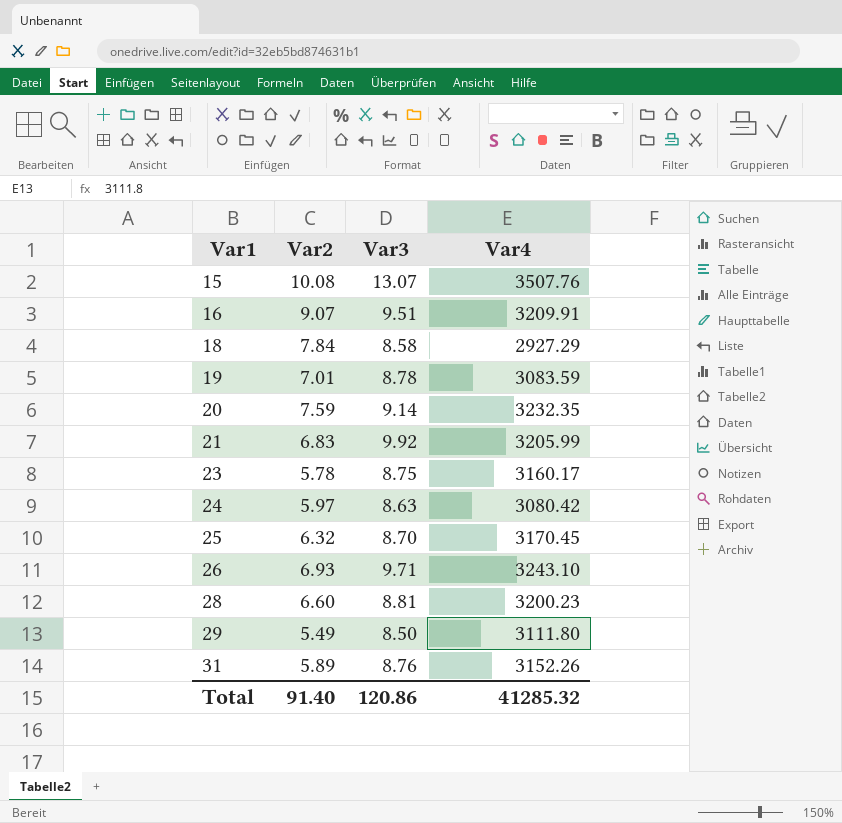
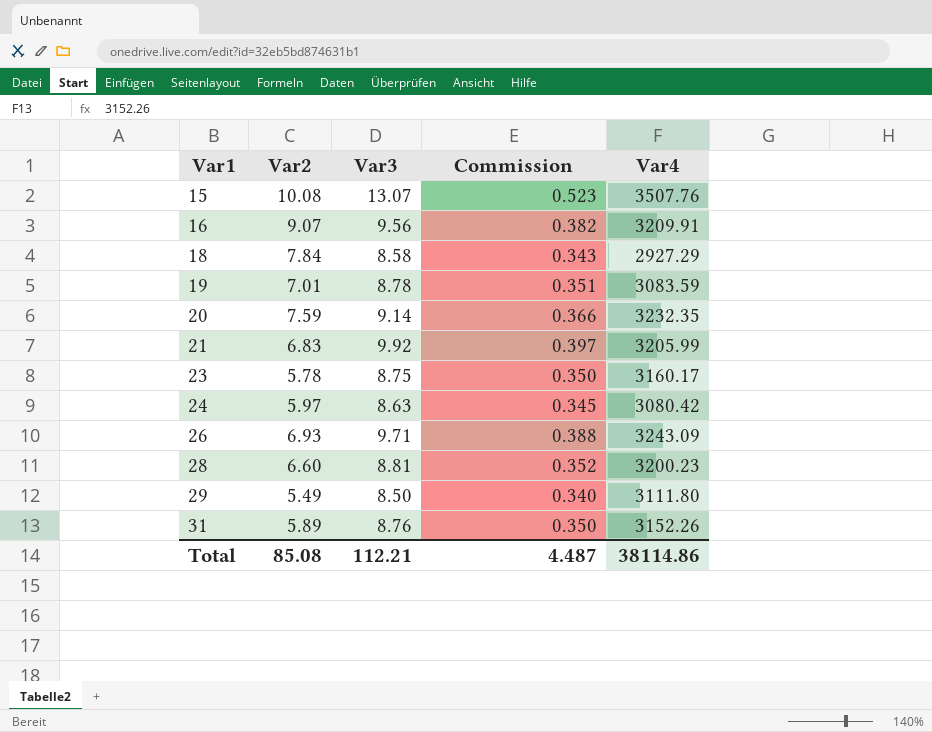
column Commission | formula: none -> [Var3] * 0.04
row 25: 6.32 | 8.70 | 3170.45 -> none
16 | Var3: 9.51 -> 9.56
26 | Var4: 3243.10 -> 3243.09
Total | Var2: 91.40 -> 85.08
Total | Var3: 120.86 -> 112.21
Total | Var4: 41285.32 -> 38114.86

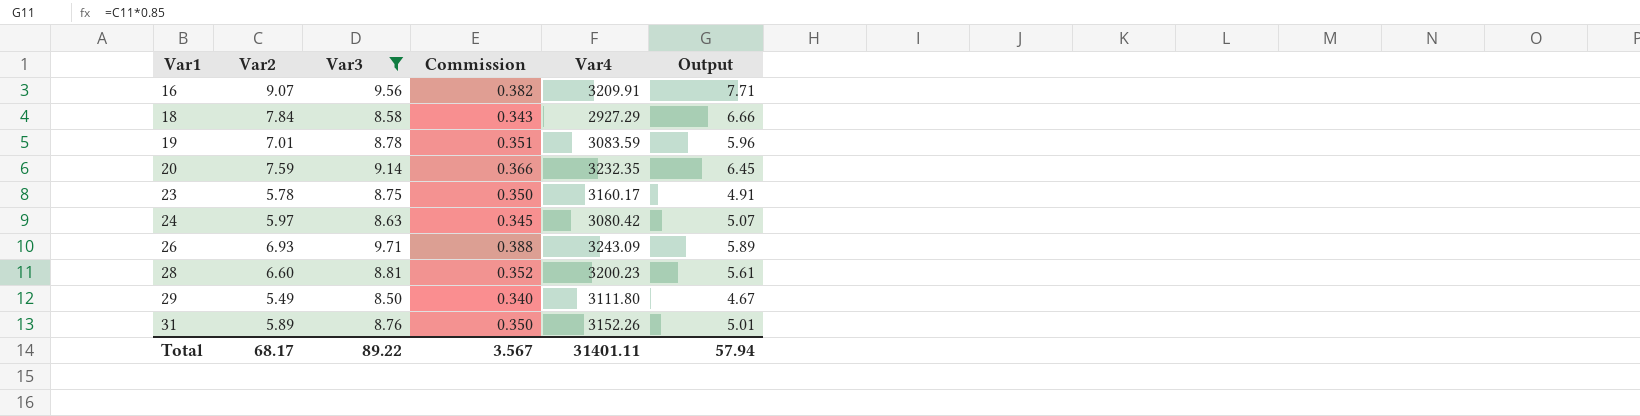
filter: none -> Var3 <= 9.71
column Output | formula: none -> [Var2] * 0.85
Total | Var2: 85.08 -> 68.17
Total | Var3: 112.21 -> 89.22
Total | Commission: 4.487 -> 3.567
Total | Var4: 38114.86 -> 31401.11

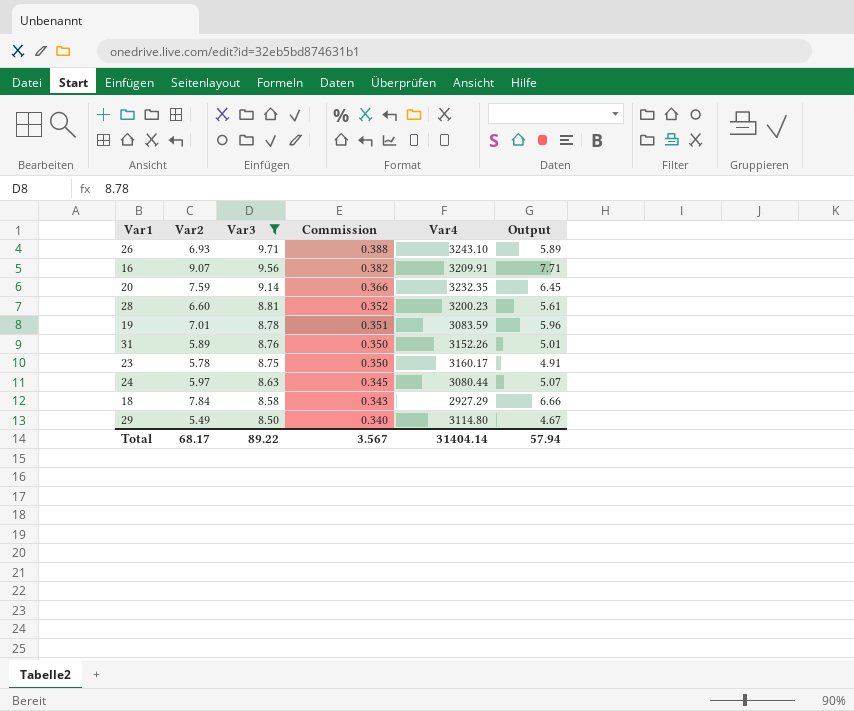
row order: Var1 ascending -> Var3 descending
26 | Var4: 3243.09 -> 3243.10
24 | Var4: 3080.42 -> 3080.44
29 | Var4: 3111.80 -> 3114.80
Total | Var4: 31401.11 -> 31404.14

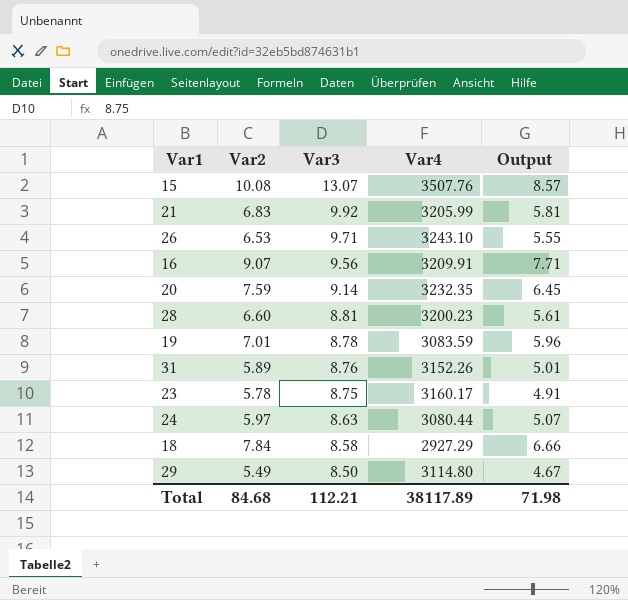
filter: Var3 <= 9.71 -> none
column Commission | formula: [Var3] * 0.04 -> none
26 | Var2: 6.93 -> 6.53
26 | Output: 5.89 -> 5.55
Total | Var2: 68.17 -> 84.68
Total | Var3: 89.22 -> 112.21
Total | Var4: 31404.14 -> 38117.89
Total | Output: 57.94 -> 71.98

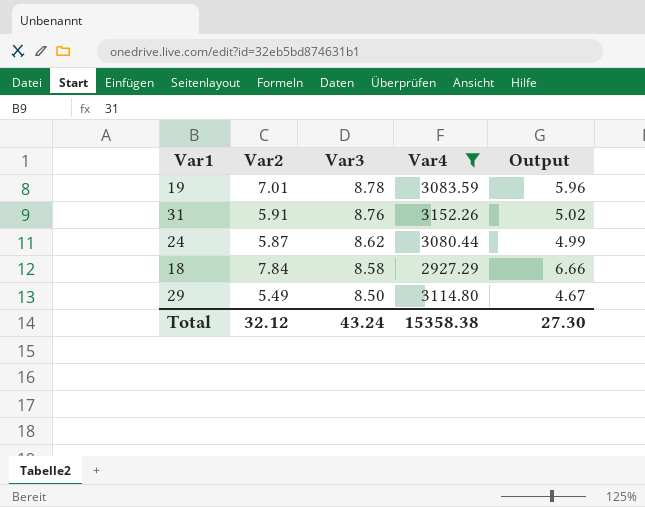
filter: none -> Var4 <= 3152.26
31 | Var2: 5.89 -> 5.91
31 | Output: 5.01 -> 5.02
24 | Var2: 5.97 -> 5.87
24 | Var3: 8.63 -> 8.62
24 | Output: 5.07 -> 4.99
Total | Var2: 84.68 -> 32.12
Total | Var3: 112.21 -> 43.24
Total | Var4: 38117.89 -> 15358.38
Total | Output: 71.98 -> 27.30

